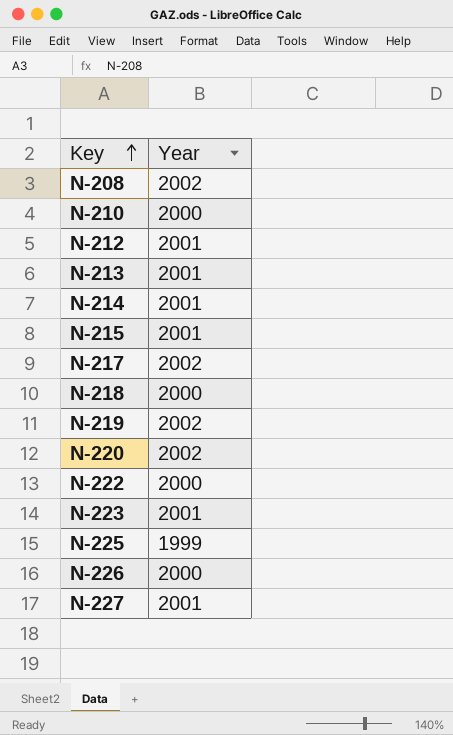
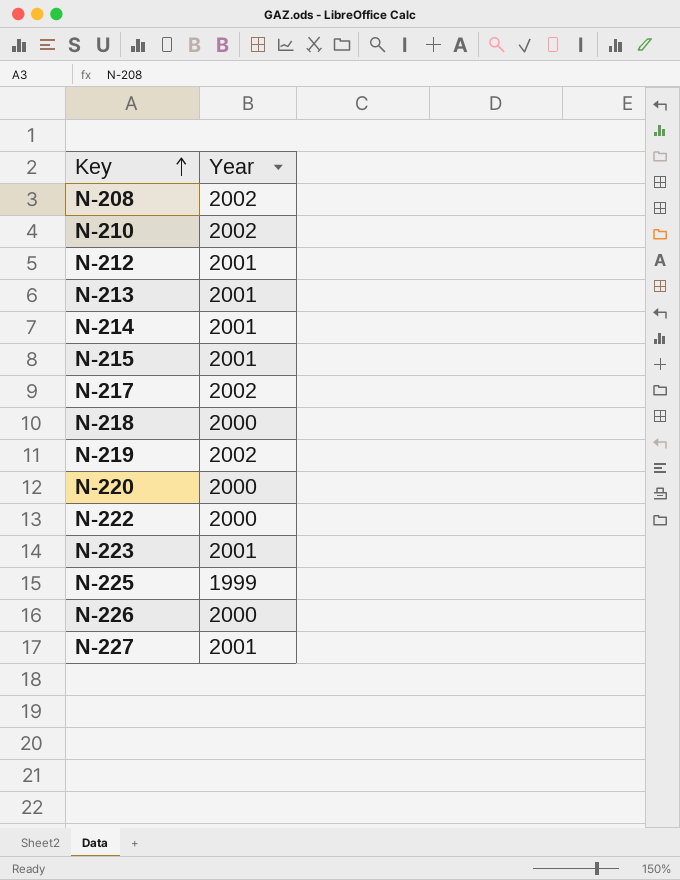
N-210 | Year: 2000 -> 2002
N-220 | Year: 2002 -> 2000

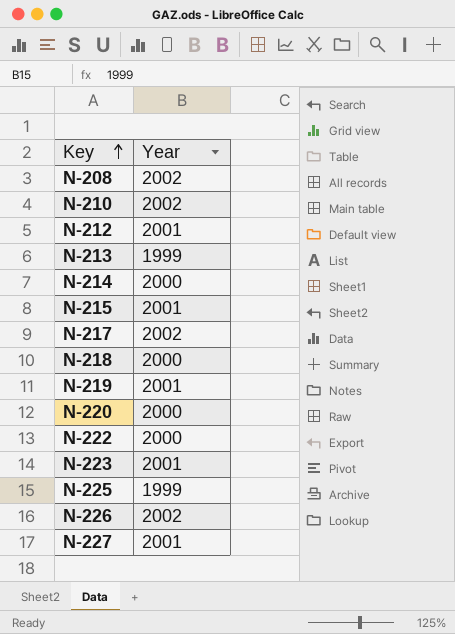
N-213 | Year: 2001 -> 1999
N-214 | Year: 2001 -> 2000
N-219 | Year: 2002 -> 2001
N-226 | Year: 2000 -> 2002

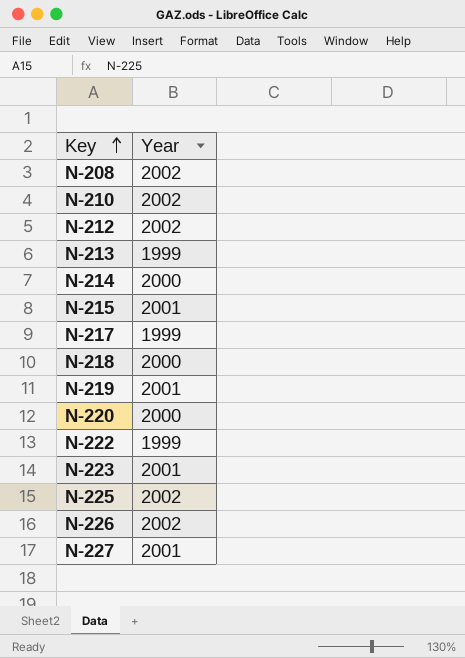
N-212 | Year: 2001 -> 2002
N-217 | Year: 2002 -> 1999
N-222 | Year: 2000 -> 1999
N-225 | Year: 1999 -> 2002

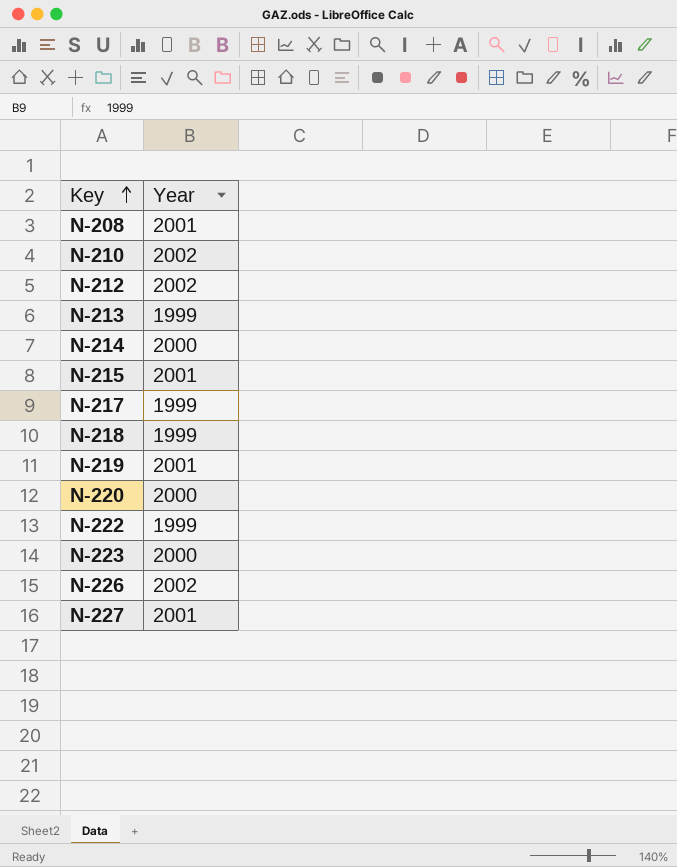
row N-225: 2002 -> none
N-208 | Year: 2002 -> 2001
N-218 | Year: 2000 -> 1999
N-223 | Year: 2001 -> 2000

